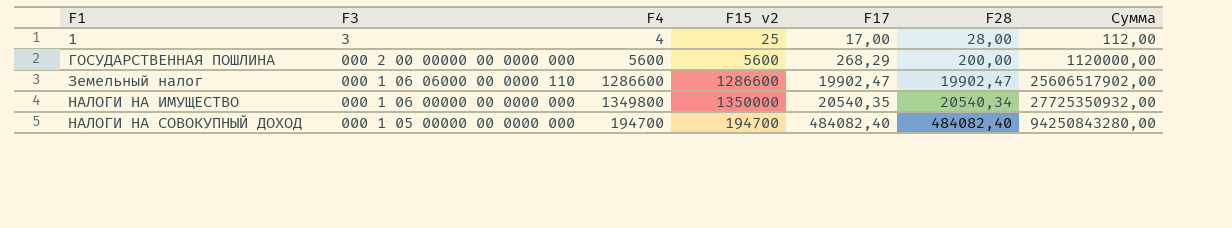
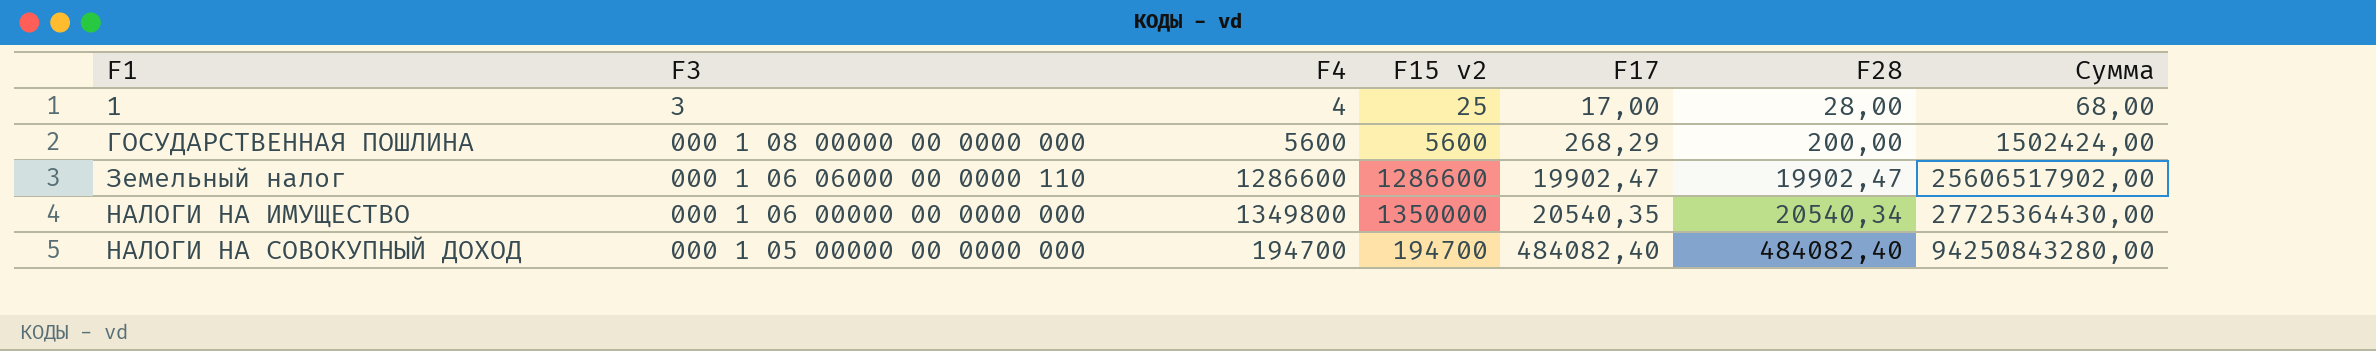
column Сумма | formula: [F4] * [F28] -> [F4] * [F17]
ГОСУДАРСТВЕННАЯ ПОШЛИНА | F3: 000 2 00 00000 00 0000 000 -> 000 1 08 00000 00 0000 000

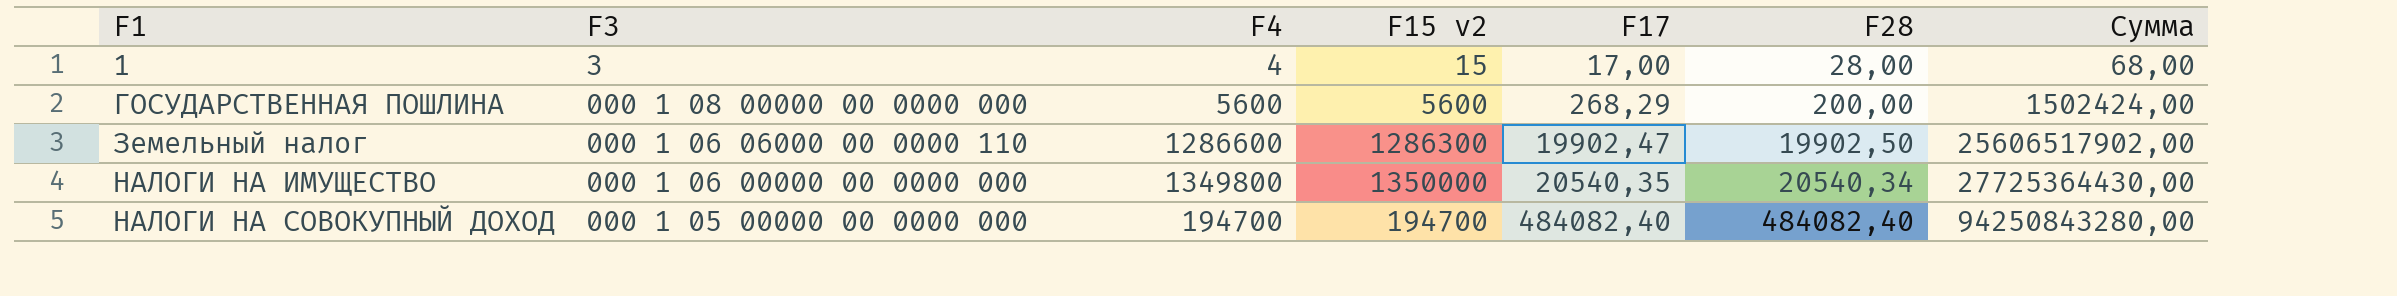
1 | F15 v2: 25 -> 15
Земельный налог | F15 v2: 1286600 -> 1286300
Земельный налог | F28: 19902,47 -> 19902,50

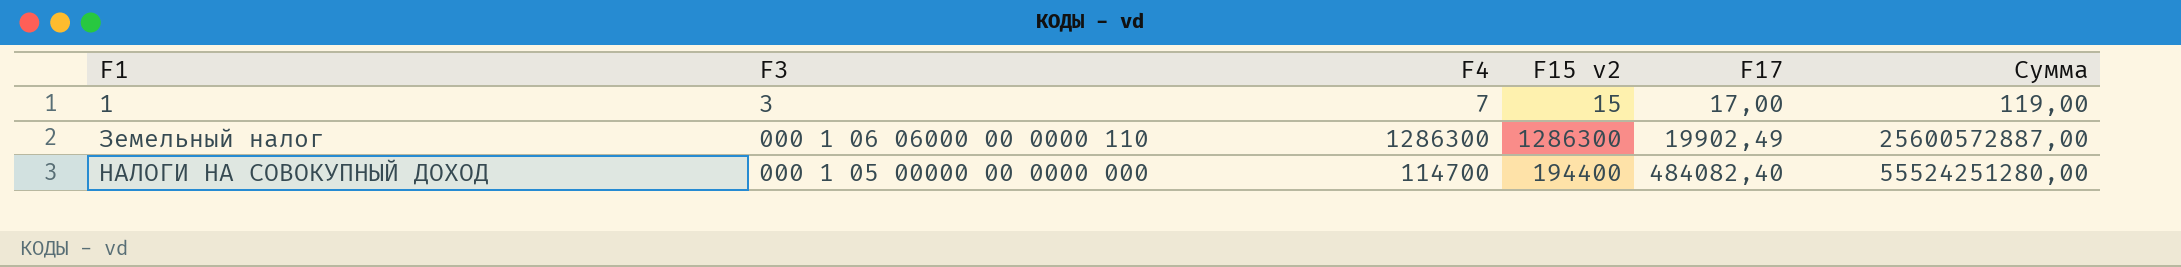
column F28 | position: 6 -> none
row ГОСУДАРСТВЕННАЯ ПОШЛИНА: 000 1 08 00000 00 0000 000 | 5600 | 5600 | 268,29 | 200,00 | 1502424,00 -> none
row НАЛОГИ НА ИМУЩЕСТВО: 000 1 06 00000 00 0000 000 | 1349800 | 1350000 | 20540,35 | 20540,34 | 27725364430,00 -> none
1 | F4: 4 -> 7
1 | Сумма: 68,00 -> 119,00
Земельный налог | F4: 1286600 -> 1286300
Земельный налог | F17: 19902,47 -> 19902,49
Земельный налог | Сумма: 25606517902,00 -> 25600572887,00
НАЛОГИ НА СОВОКУПНЫЙ ДОХОД | F4: 194700 -> 114700
НАЛОГИ НА СОВОКУПНЫЙ ДОХОД | F15 v2: 194700 -> 194400
НАЛОГИ НА СОВОКУПНЫЙ ДОХОД | Сумма: 94250843280,00 -> 55524251280,00

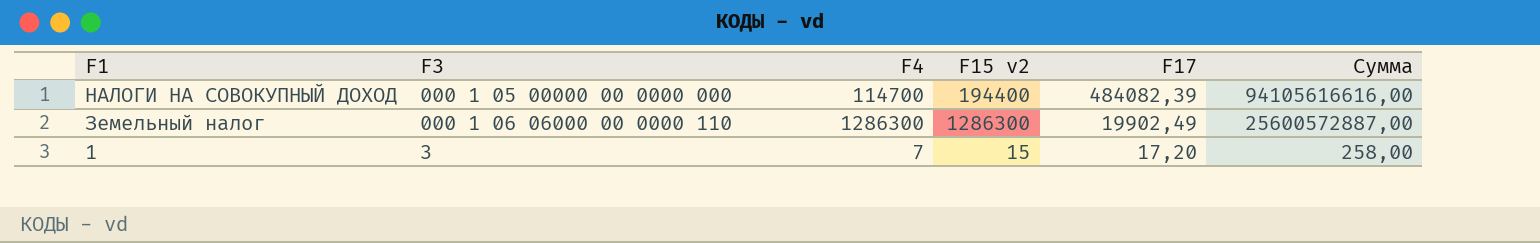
row order: F1 ascending -> F1 descending
column Сумма | formula: [F4] * [F17] -> [F15 v2] * [F17]
НАЛОГИ НА СОВОКУПНЫЙ ДОХОД | F17: 484082,40 -> 484082,39
1 | F17: 17,00 -> 17,20

